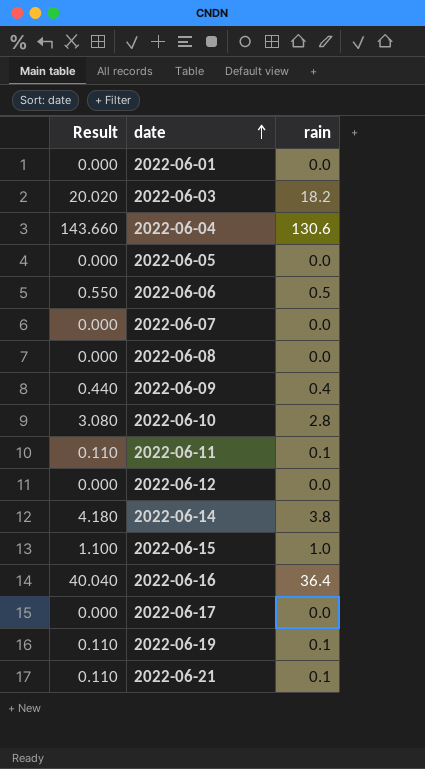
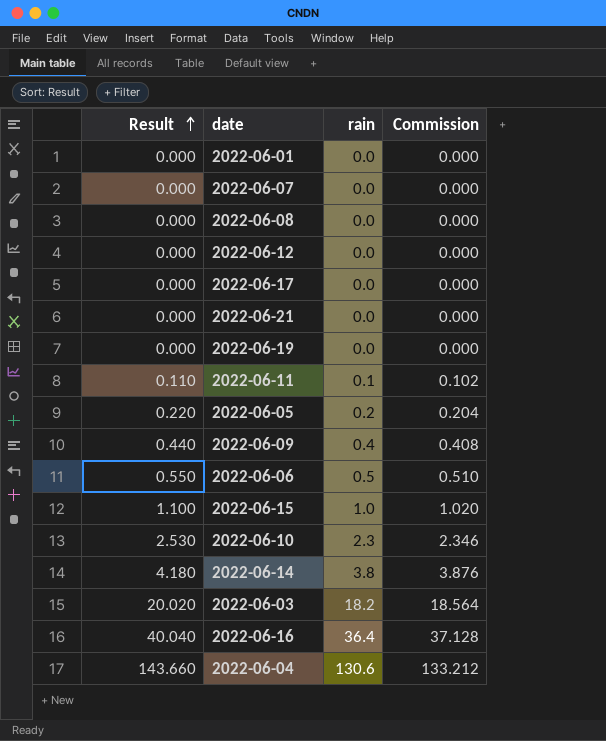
row order: date ascending -> Result ascending
column Commission | formula: none -> [rain] * 1.02
2022-06-21 | Result: 0.110 -> 0.000
2022-06-21 | rain: 0.1 -> 0.0
2022-06-19 | Result: 0.110 -> 0.000
2022-06-19 | rain: 0.1 -> 0.0
2022-06-05 | Result: 0.000 -> 0.220
2022-06-05 | rain: 0.0 -> 0.2
2022-06-10 | Result: 3.080 -> 2.530
2022-06-10 | rain: 2.8 -> 2.3

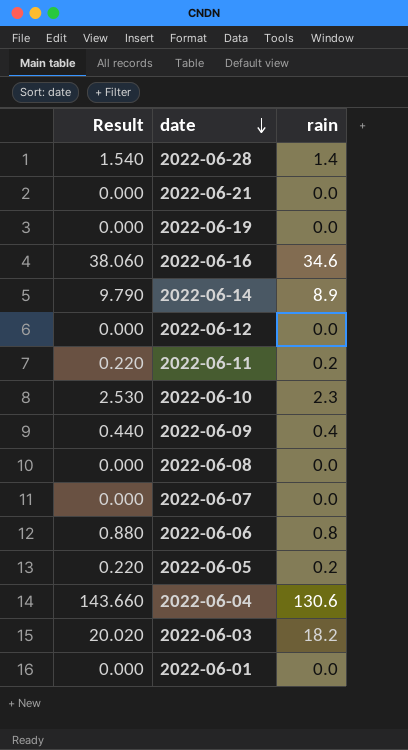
row order: Result ascending -> date descending
column Commission | formula: [rain] * 1.02 -> none
row 2022-06-17: 0.000 | 0.0 | 0.000 -> none
row 2022-06-15: 1.100 | 1.0 | 1.020 -> none
row 2022-06-28: none -> 1.540 | 1.4
2022-06-16 | Result: 40.040 -> 38.060
2022-06-16 | rain: 36.4 -> 34.6
2022-06-14 | Result: 4.180 -> 9.790
2022-06-14 | rain: 3.8 -> 8.9
2022-06-11 | Result: 0.110 -> 0.220
2022-06-11 | rain: 0.1 -> 0.2
2022-06-06 | Result: 0.550 -> 0.880
2022-06-06 | rain: 0.5 -> 0.8

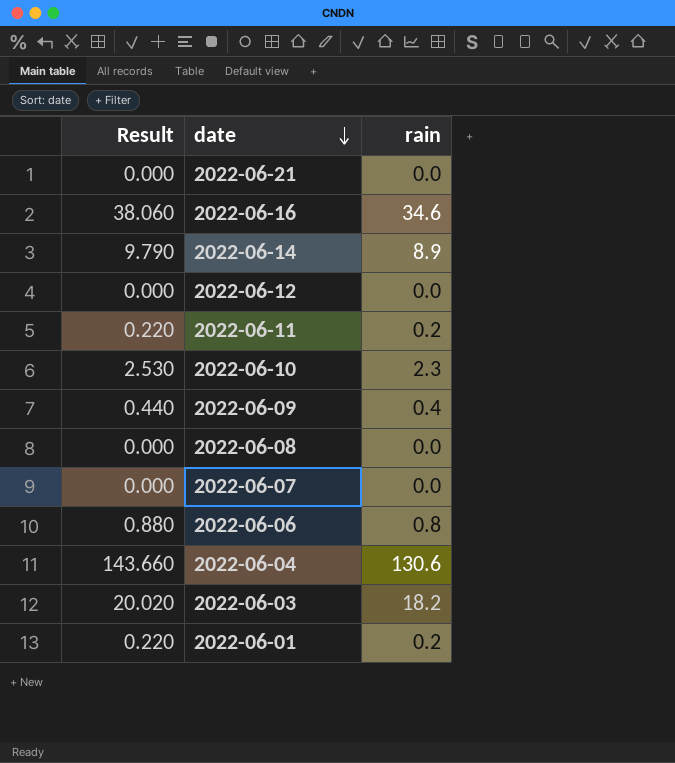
row 2022-06-28: 1.540 | 1.4 -> none
row 2022-06-19: 0.000 | 0.0 -> none
row 2022-06-05: 0.220 | 0.2 -> none
2022-06-01 | Result: 0.000 -> 0.220
2022-06-01 | rain: 0.0 -> 0.2

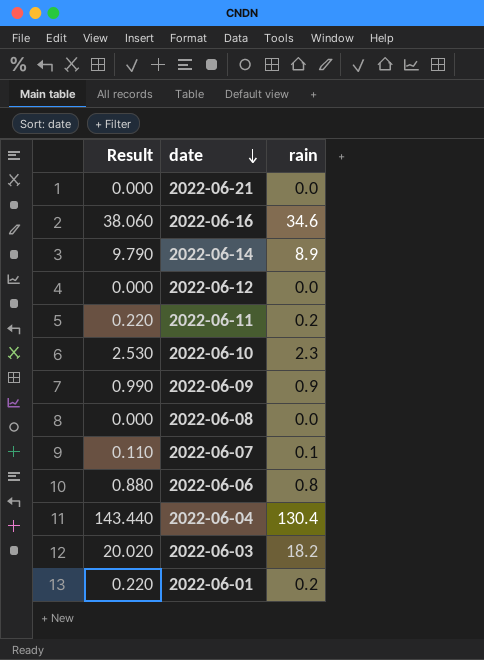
2022-06-09 | Result: 0.440 -> 0.990
2022-06-09 | rain: 0.4 -> 0.9
2022-06-07 | Result: 0.000 -> 0.110
2022-06-07 | rain: 0.0 -> 0.1
2022-06-04 | Result: 143.660 -> 143.440
2022-06-04 | rain: 130.6 -> 130.4

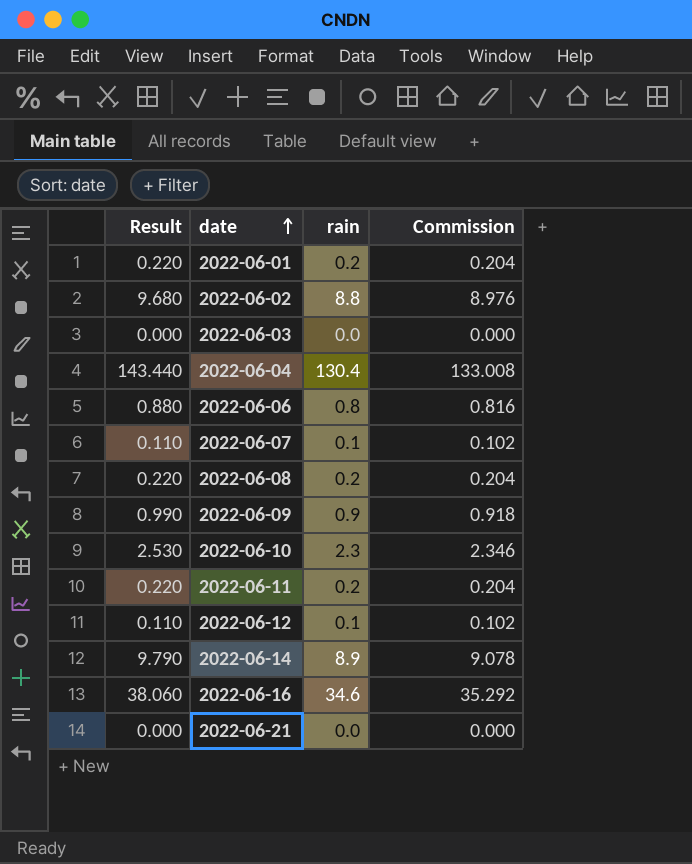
row order: date descending -> date ascending
column Commission | formula: none -> [rain] * 1.02
row 2022-06-02: none -> 9.680 | 8.8 | 8.976
2022-06-03 | Result: 20.020 -> 0.000
2022-06-03 | rain: 18.2 -> 0.0
2022-06-08 | Result: 0.000 -> 0.220
2022-06-08 | rain: 0.0 -> 0.2
2022-06-12 | Result: 0.000 -> 0.110
2022-06-12 | rain: 0.0 -> 0.1

